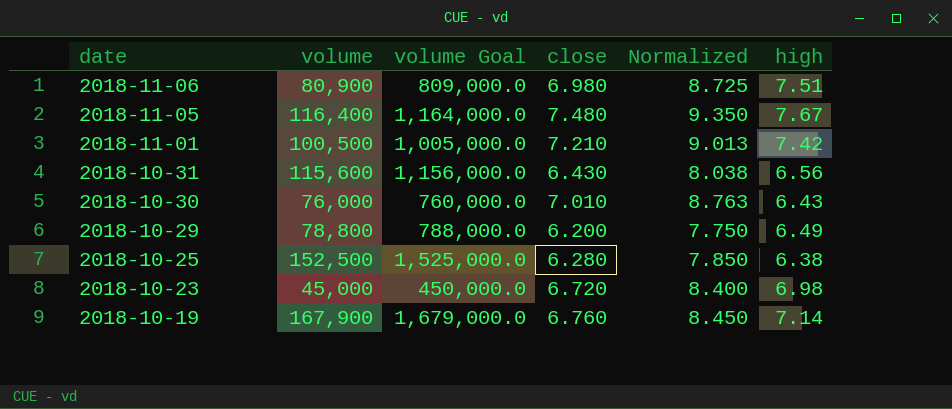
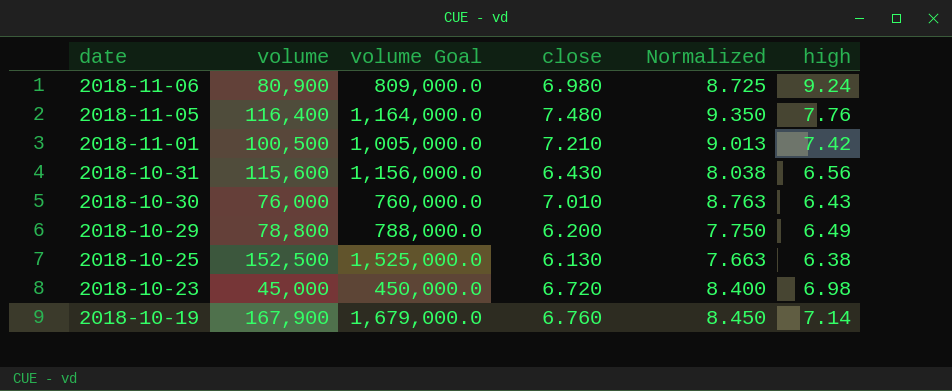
2018-11-06 | high: 7.51 -> 9.24
2018-11-05 | high: 7.67 -> 7.76
2018-10-25 | close: 6.280 -> 6.130
2018-10-25 | Normalized: 7.850 -> 7.663

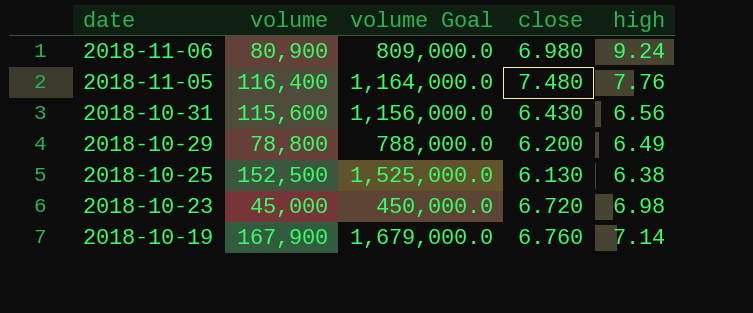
column Normalized | formula: [close] * 1.25 -> none
row 2018-11-01: 100,500 | 1,005,000.0 | 7.210 | 9.013 | 7.42 -> none
row 2018-10-30: 76,000 | 760,000.0 | 7.010 | 8.763 | 6.43 -> none

